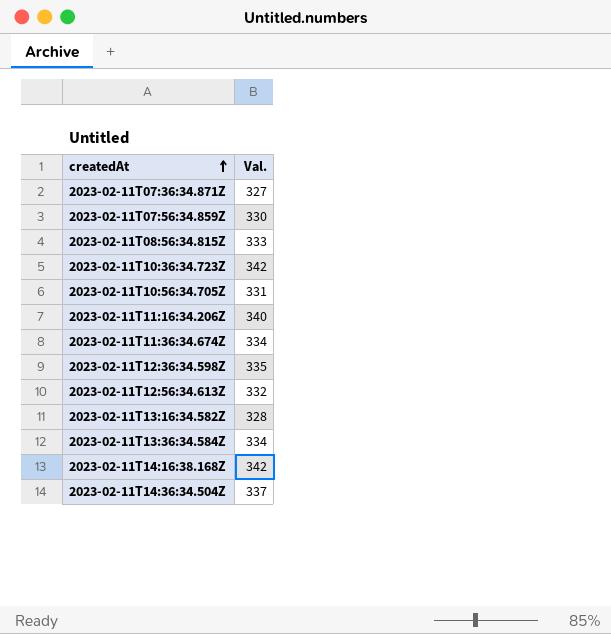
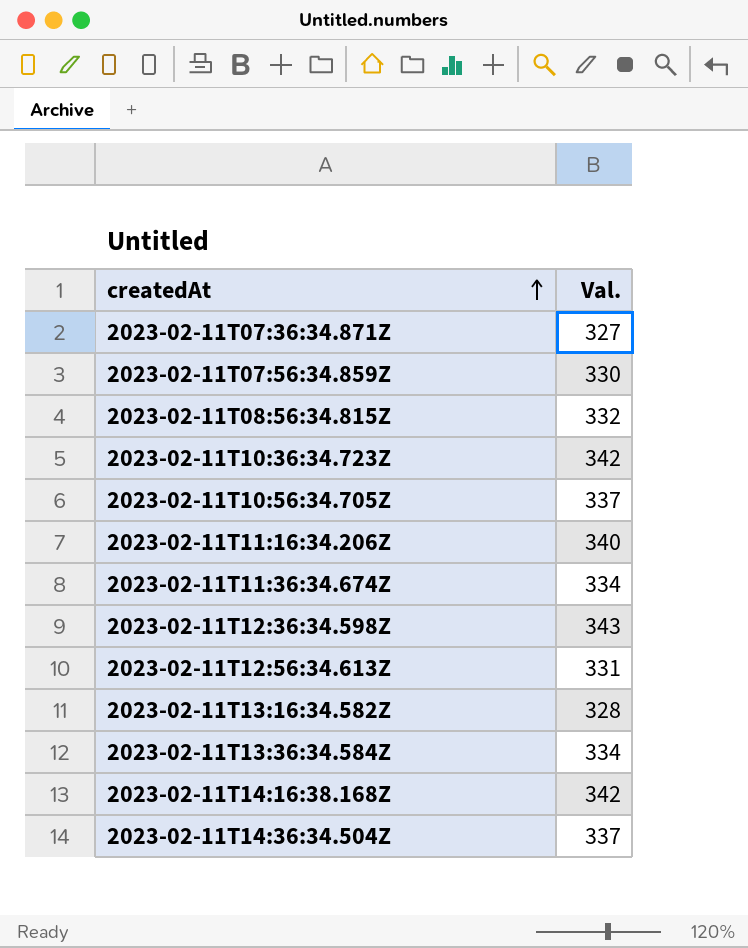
2023-02-11T08:56:34.815Z | Val.: 333 -> 332
2023-02-11T10:56:34.705Z | Val.: 331 -> 337
2023-02-11T12:36:34.598Z | Val.: 335 -> 343
2023-02-11T12:56:34.613Z | Val.: 332 -> 331

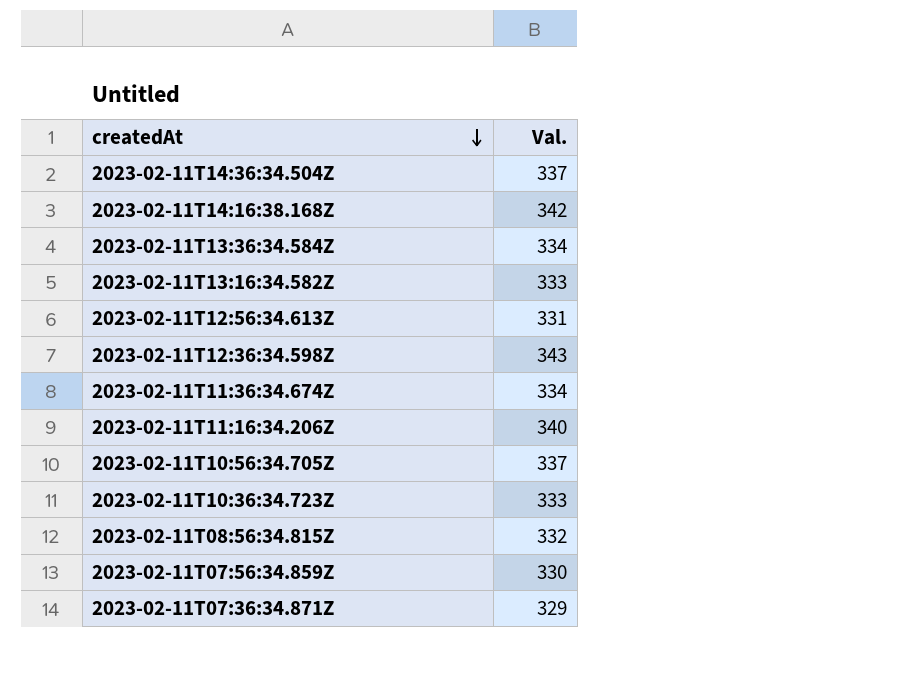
row order: createdAt ascending -> createdAt descending
2023-02-11T13:16:34.582Z | Val.: 328 -> 333
2023-02-11T10:36:34.723Z | Val.: 342 -> 333
2023-02-11T07:36:34.871Z | Val.: 327 -> 329

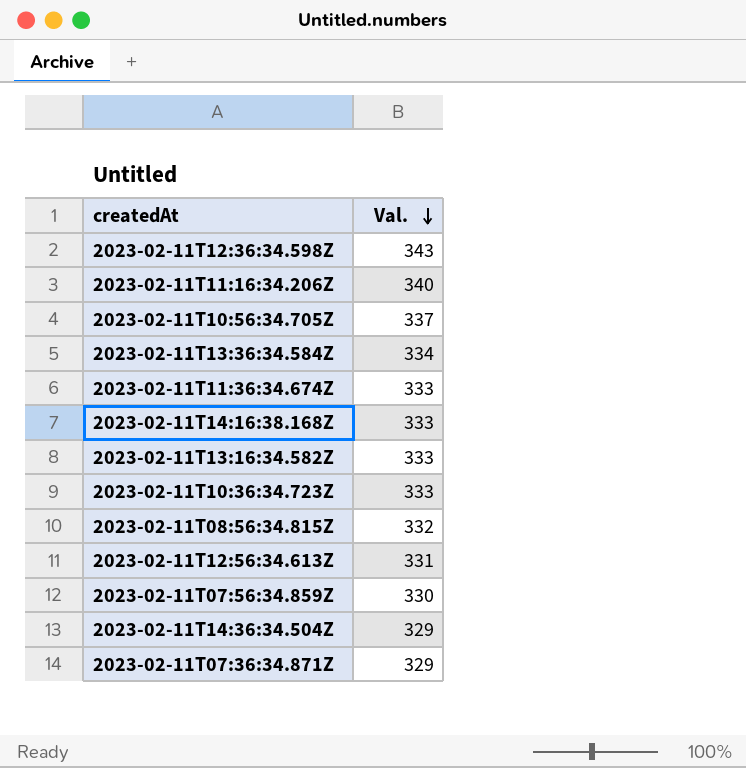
row order: createdAt descending -> Val. descending
2023-02-11T11:36:34.674Z | Val.: 334 -> 333
2023-02-11T14:16:38.168Z | Val.: 342 -> 333
2023-02-11T14:36:34.504Z | Val.: 337 -> 329

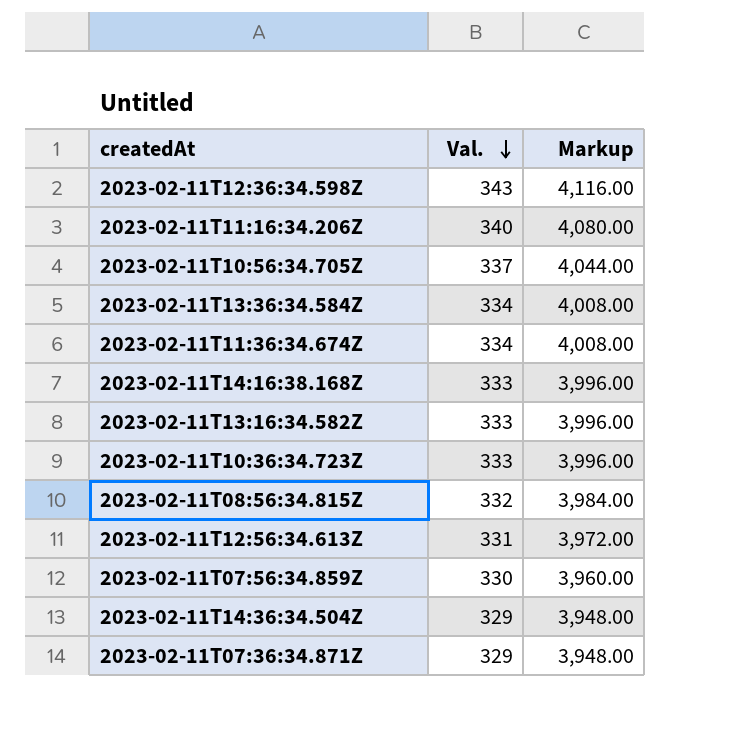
column Markup | formula: none -> [Val.] * 12
2023-02-11T11:36:34.674Z | Val.: 333 -> 334

